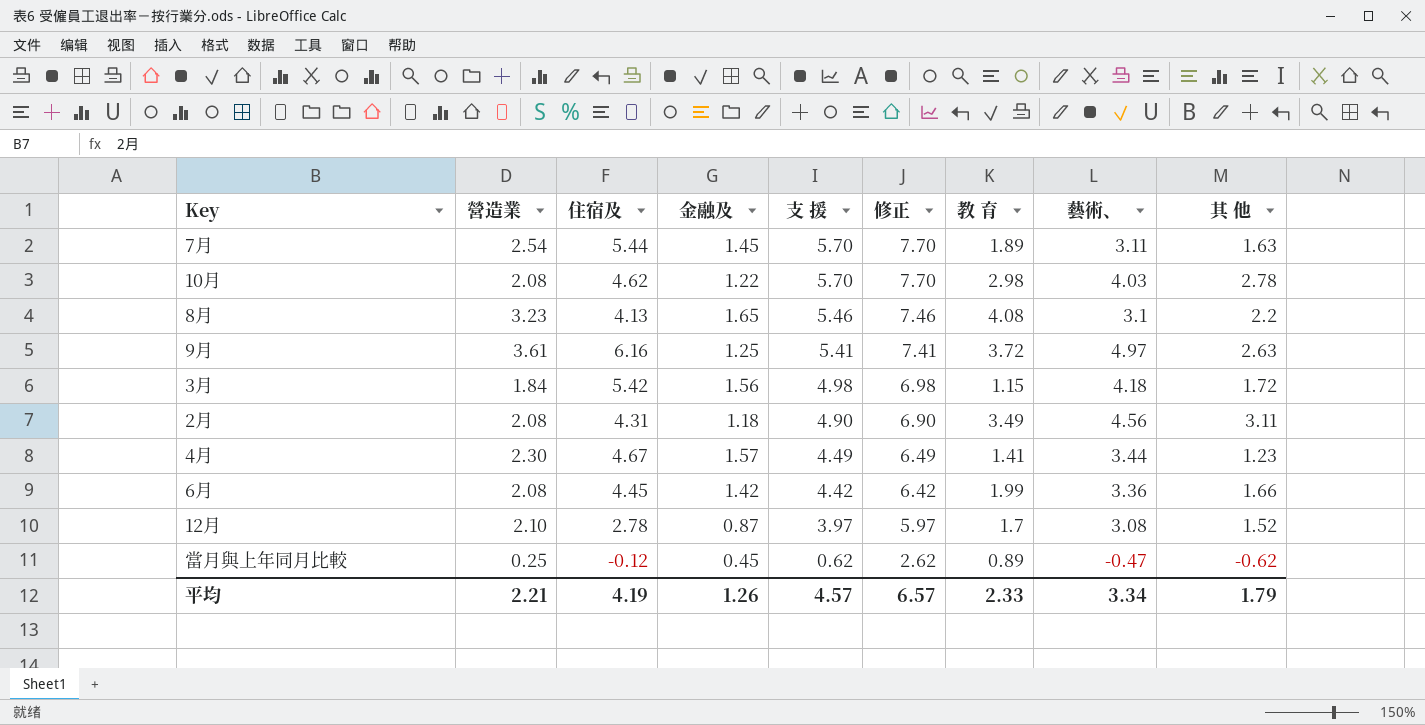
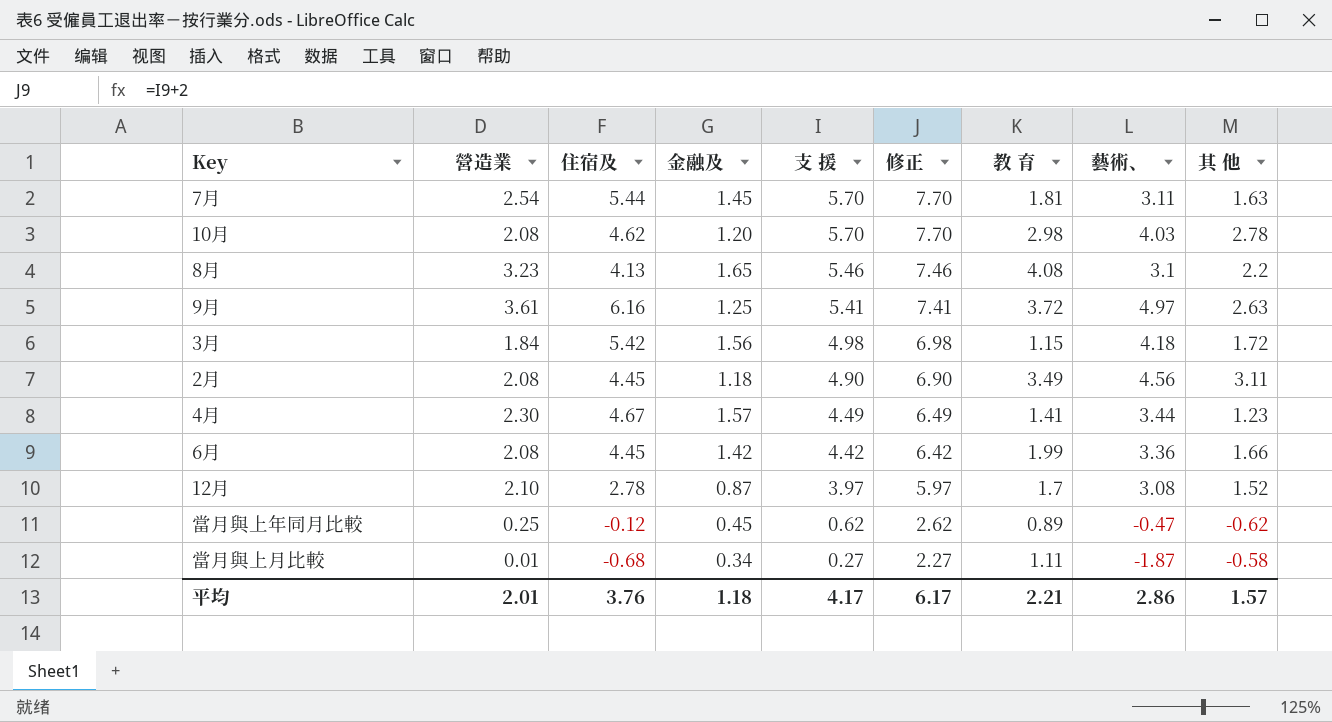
7月 | 教 育: 1.89 -> 1.81
10月 | 金融及: 1.22 -> 1.20
2月 | 住宿及: 4.31 -> 4.45
row 當月與上月比較: none -> 0.01 | -0.68 | 0.34 | 0.27 | 2.27 | 1.11 | -1.87 | -0.58
平均 | 營造業: 2.21 -> 2.01
平均 | 住宿及: 4.19 -> 3.76
平均 | 金融及: 1.26 -> 1.18
平均 | 支 援: 4.57 -> 4.17
平均 | 修正: 6.57 -> 6.17
平均 | 教 育: 2.33 -> 2.21
平均 | 藝術、: 3.34 -> 2.86
平均 | 其 他: 1.79 -> 1.57

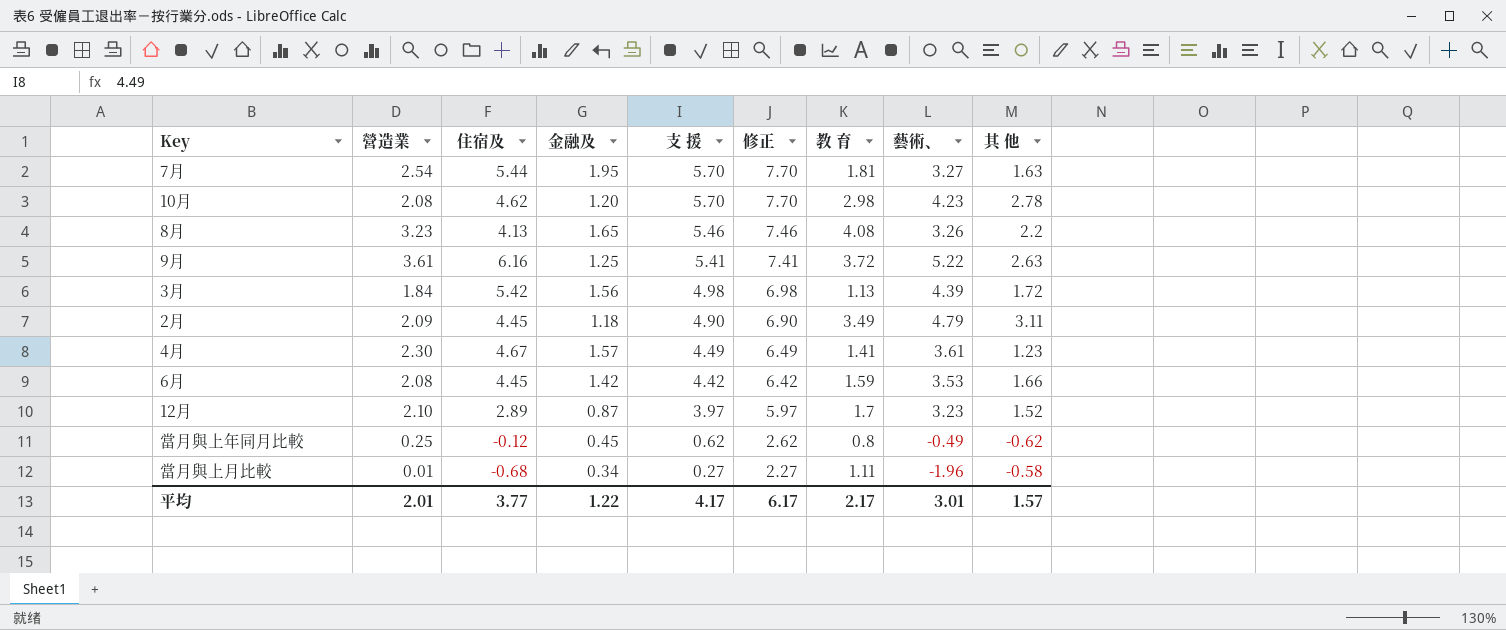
7月 | 金融及: 1.45 -> 1.95
7月 | 藝術、: 3.11 -> 3.27
10月 | 藝術、: 4.03 -> 4.23
8月 | 藝術、: 3.1 -> 3.26
9月 | 藝術、: 4.97 -> 5.22
3月 | 教 育: 1.15 -> 1.13
3月 | 藝術、: 4.18 -> 4.39
2月 | 營造業: 2.08 -> 2.09
2月 | 藝術、: 4.56 -> 4.79
4月 | 藝術、: 3.44 -> 3.61
6月 | 教 育: 1.99 -> 1.59
6月 | 藝術、: 3.36 -> 3.53
12月 | 住宿及: 2.78 -> 2.89
12月 | 藝術、: 3.08 -> 3.23
當月與上年同月比較 | 教 育: 0.89 -> 0.8
當月與上年同月比較 | 藝術、: -0.47 -> -0.49
當月與上月比較 | 藝術、: -1.87 -> -1.96
平均 | 住宿及: 3.76 -> 3.77
平均 | 金融及: 1.18 -> 1.22
平均 | 教 育: 2.21 -> 2.17
平均 | 藝術、: 2.86 -> 3.01

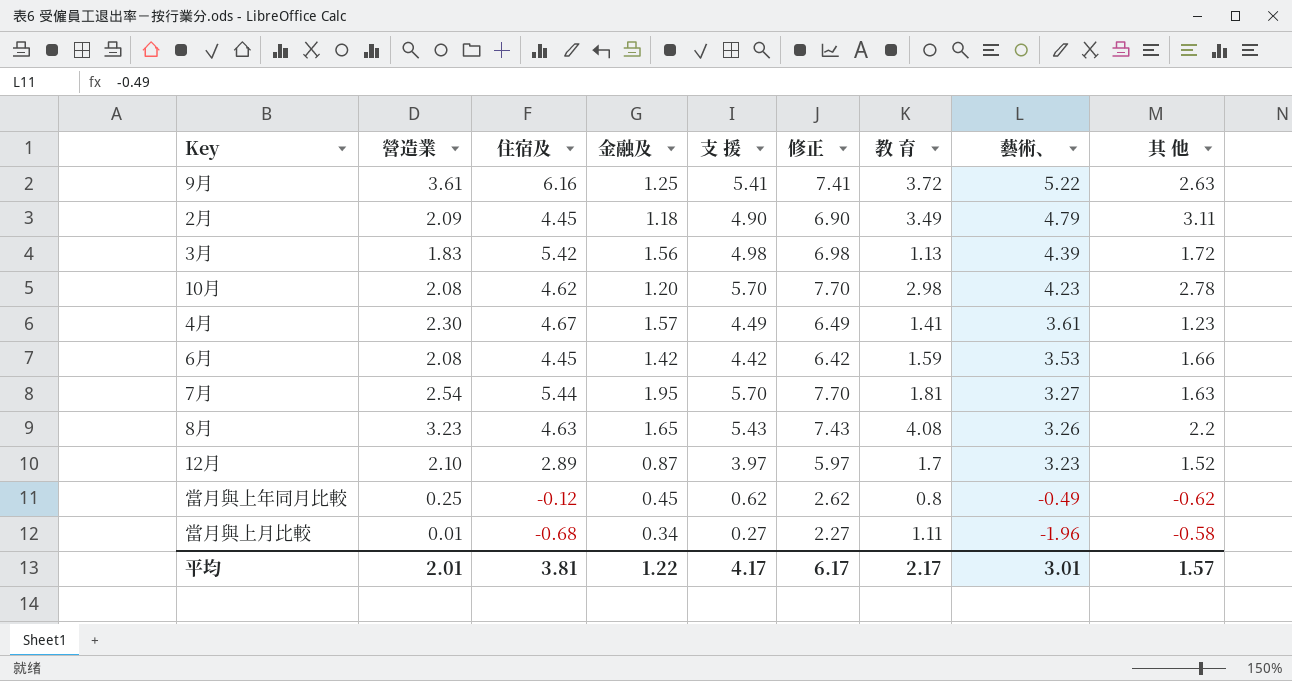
row order: 支 援 descending -> 藝術、 descending
3月 | 營造業: 1.84 -> 1.83
8月 | 住宿及: 4.13 -> 4.63
8月 | 支 援: 5.46 -> 5.43
8月 | 修正: 7.46 -> 7.43
平均 | 住宿及: 3.77 -> 3.81

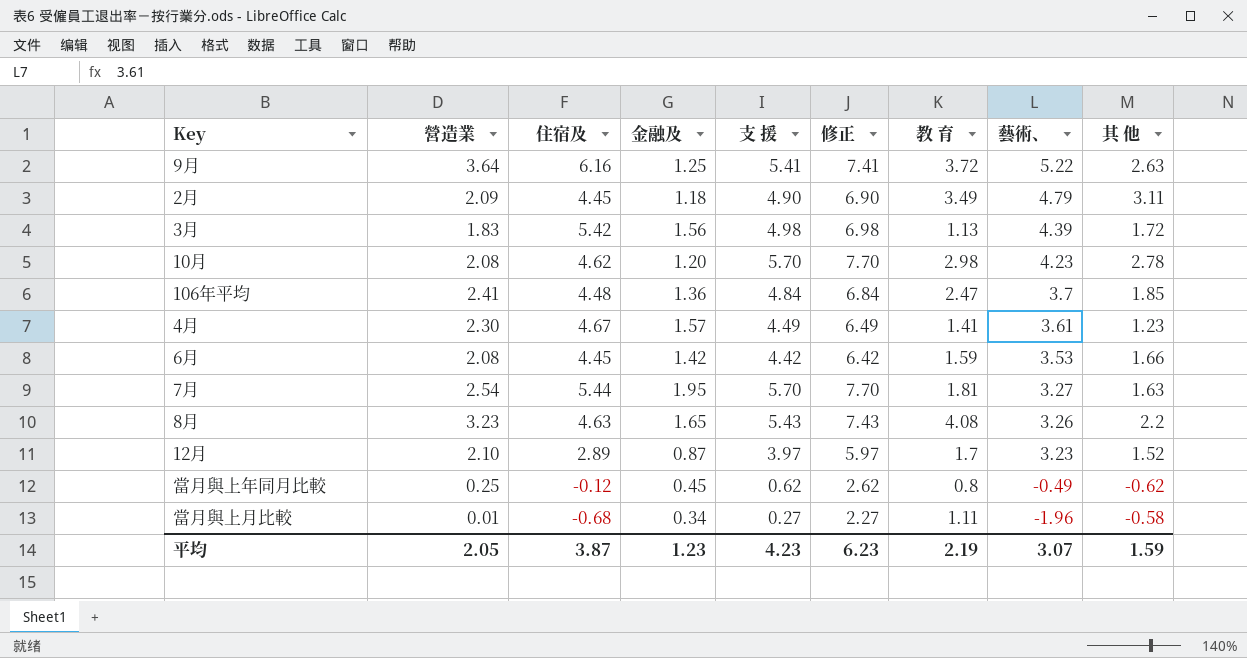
9月 | 營造業: 3.61 -> 3.64
row 106年平均: none -> 2.41 | 4.48 | 1.36 | 4.84 | 6.84 | 2.47 | 3.7 | 1.85
平均 | 營造業: 2.01 -> 2.05
平均 | 住宿及: 3.81 -> 3.87
平均 | 金融及: 1.22 -> 1.23
平均 | 支 援: 4.17 -> 4.23
平均 | 修正: 6.17 -> 6.23
平均 | 教 育: 2.17 -> 2.19
平均 | 藝術、: 3.01 -> 3.07
平均 | 其 他: 1.57 -> 1.59

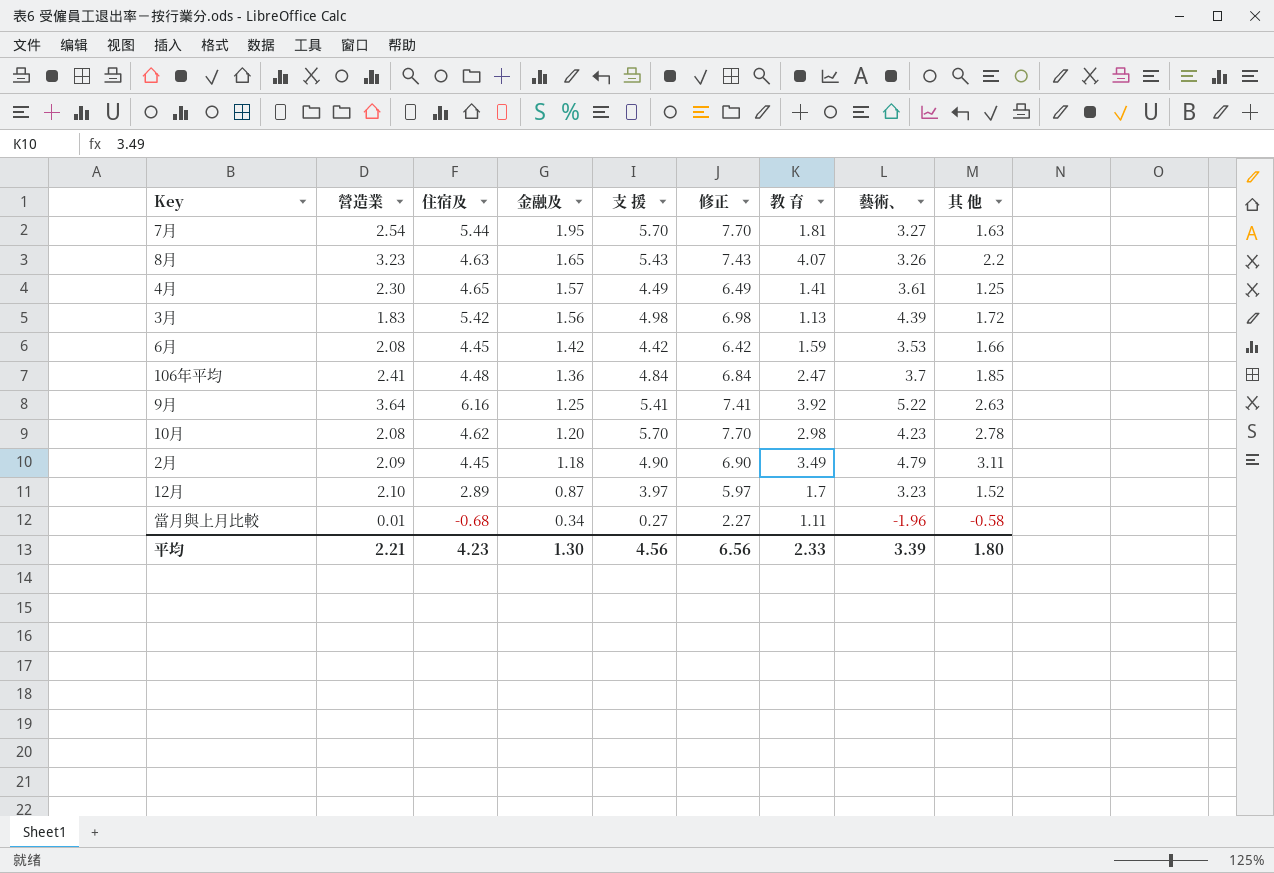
row order: 藝術、 descending -> 金融及 descending
row 當月與上年同月比較: 0.25 | -0.12 | 0.45 | 0.62 | 2.62 | 0.8 | -0.49 | -0.62 -> none
8月 | 教 育: 4.08 -> 4.07
4月 | 住宿及: 4.67 -> 4.65
4月 | 其 他: 1.23 -> 1.25
9月 | 教 育: 3.72 -> 3.92
平均 | 營造業: 2.05 -> 2.21
平均 | 住宿及: 3.87 -> 4.23
平均 | 金融及: 1.23 -> 1.30
平均 | 支 援: 4.23 -> 4.56
平均 | 修正: 6.23 -> 6.56
平均 | 教 育: 2.19 -> 2.33
平均 | 藝術、: 3.07 -> 3.39
平均 | 其 他: 1.59 -> 1.80

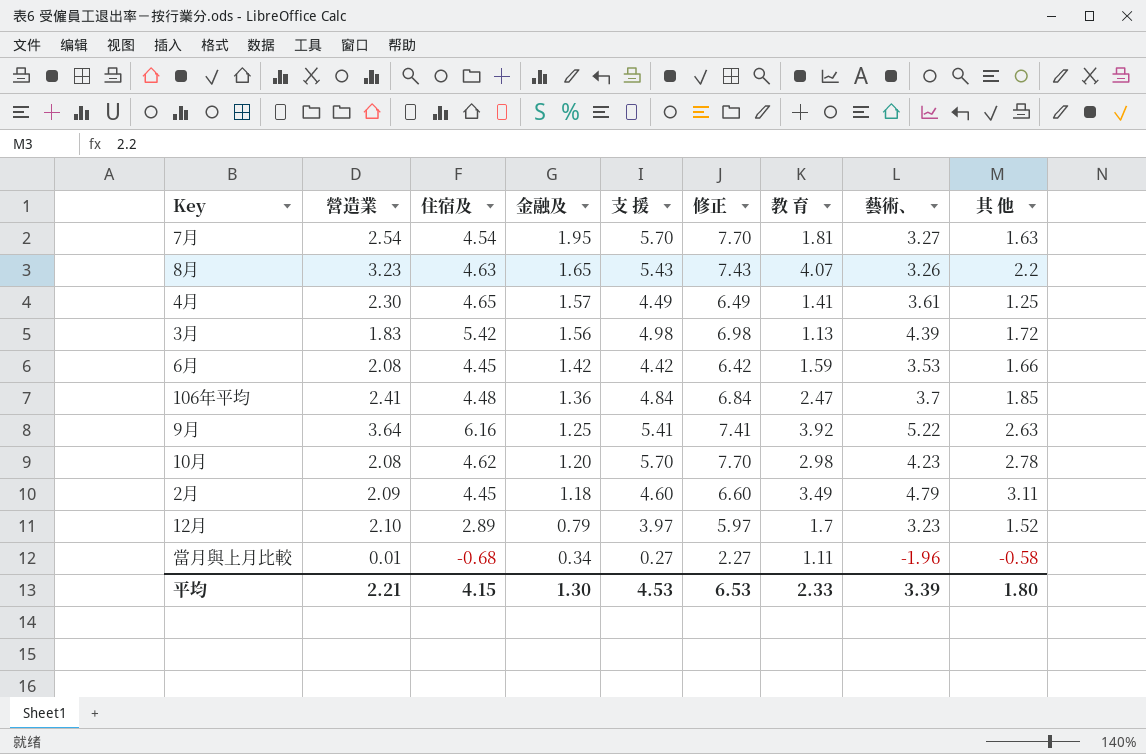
7月 | 住宿及: 5.44 -> 4.54
2月 | 支 援: 4.90 -> 4.60
2月 | 修正: 6.90 -> 6.60
12月 | 金融及: 0.87 -> 0.79
平均 | 住宿及: 4.23 -> 4.15
平均 | 支 援: 4.56 -> 4.53
平均 | 修正: 6.56 -> 6.53

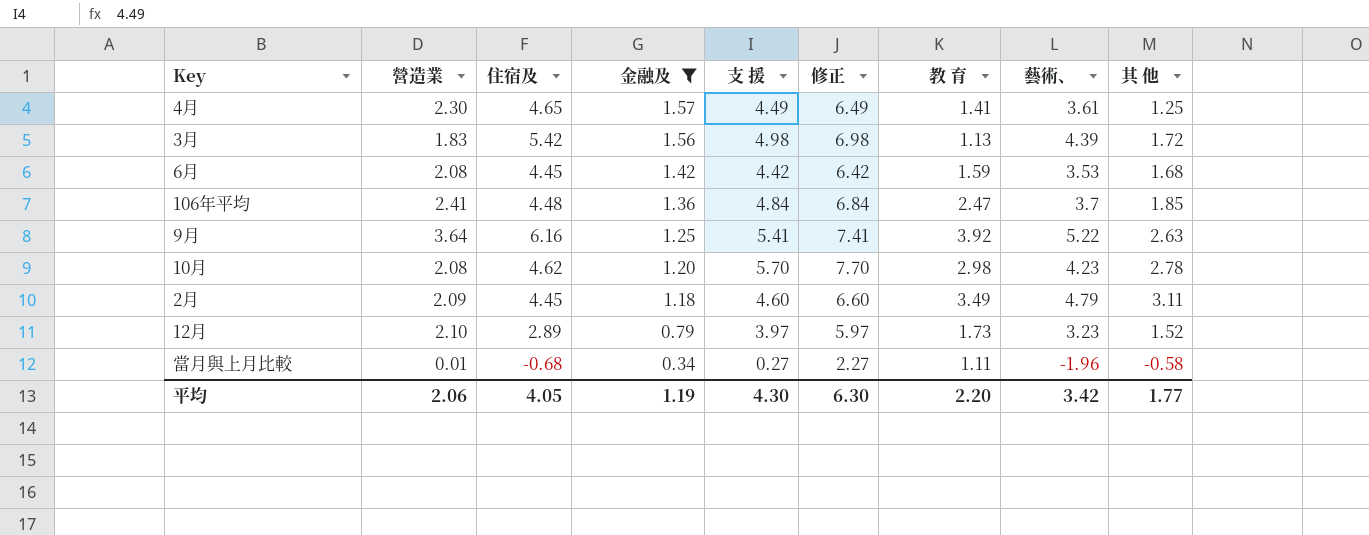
filter: none -> 金融及 <= 1.57
6月 | 其 他: 1.66 -> 1.68
12月 | 教 育: 1.7 -> 1.73
平均 | 營造業: 2.21 -> 2.06
平均 | 住宿及: 4.15 -> 4.05
平均 | 金融及: 1.30 -> 1.19
平均 | 支 援: 4.53 -> 4.30
平均 | 修正: 6.53 -> 6.30
平均 | 教 育: 2.33 -> 2.20
平均 | 藝術、: 3.39 -> 3.42
平均 | 其 他: 1.80 -> 1.77

